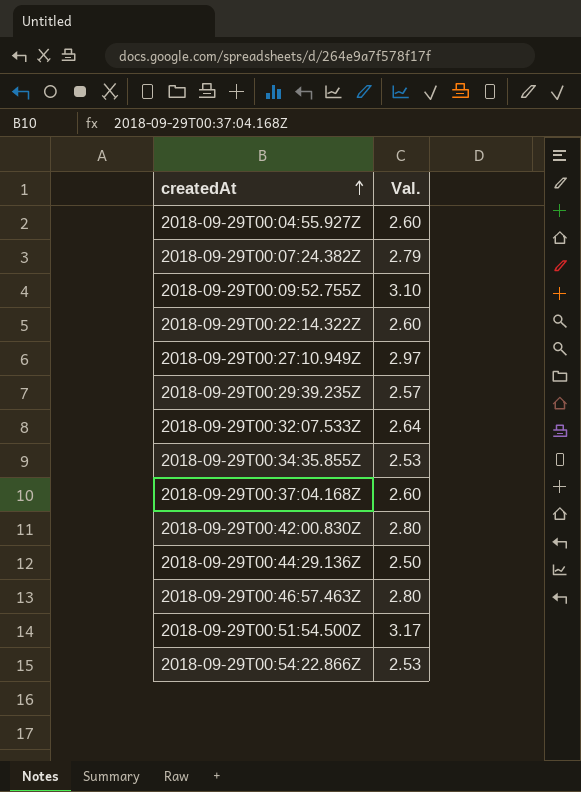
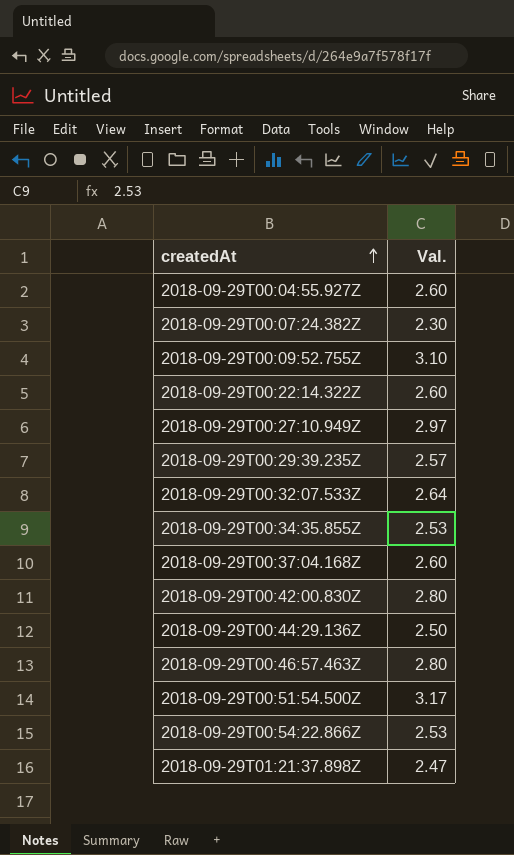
2018-09-29T00:07:24.382Z | Val.: 2.79 -> 2.30
row 2018-09-29T01:21:37.898Z: none -> 2.47

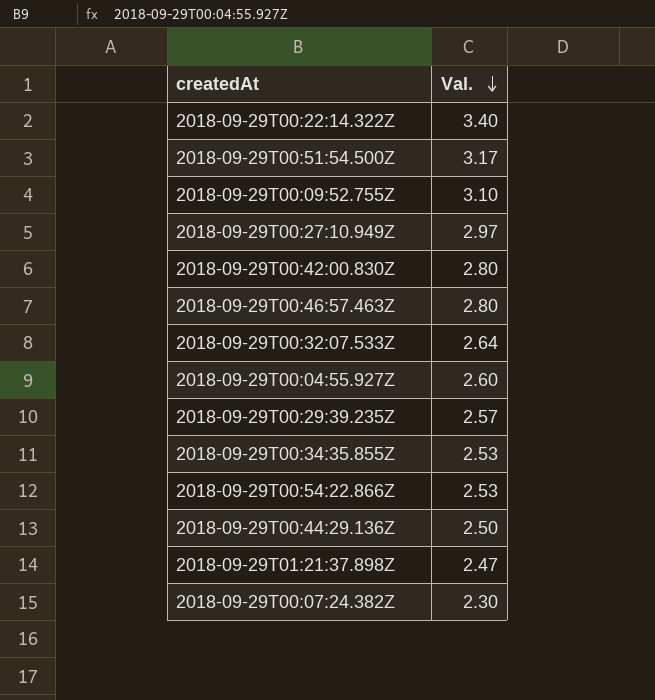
row order: createdAt ascending -> Val. descending
row 2018-09-29T00:37:04.168Z: 2.60 -> none
2018-09-29T00:22:14.322Z | Val.: 2.60 -> 3.40

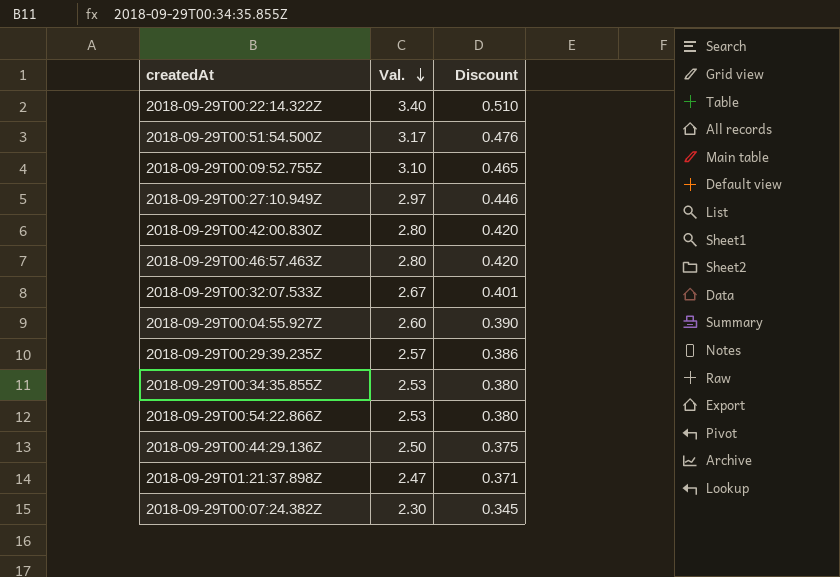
column Discount | formula: none -> [Val.] * 0.15
2018-09-29T00:32:07.533Z | Val.: 2.64 -> 2.67

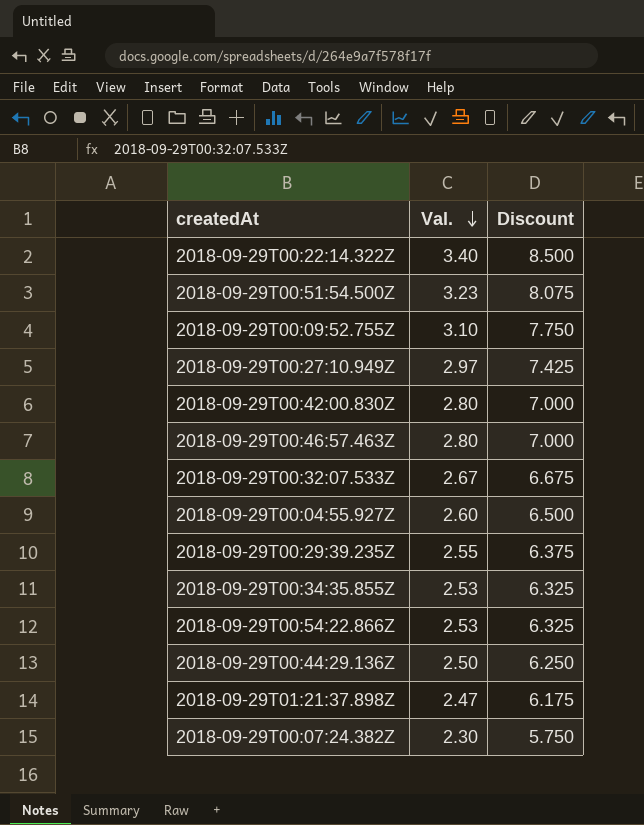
column Discount | formula: [Val.] * 0.15 -> [Val.] * 2.5
2018-09-29T00:51:54.500Z | Val.: 3.17 -> 3.23
2018-09-29T00:29:39.235Z | Val.: 2.57 -> 2.55

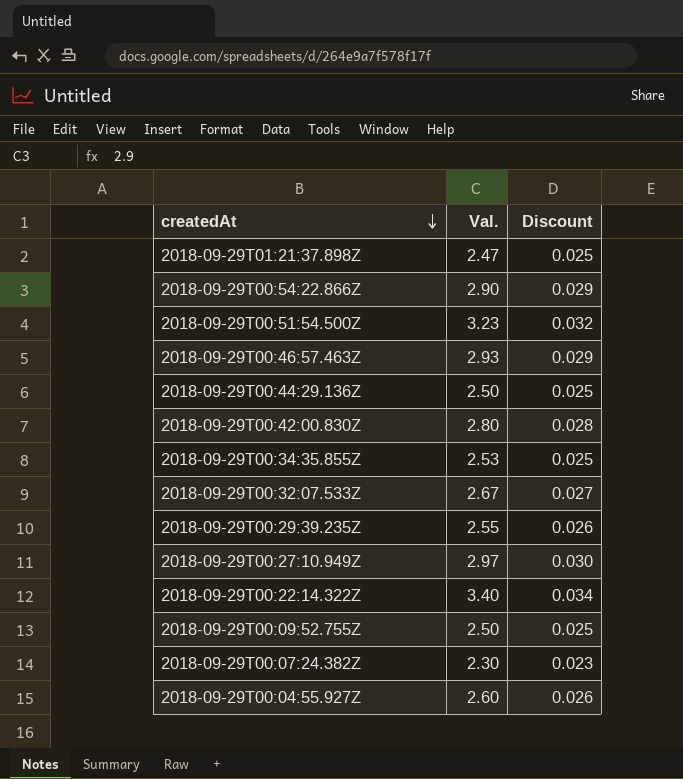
row order: Val. descending -> createdAt descending
column Discount | formula: [Val.] * 2.5 -> [Val.] * 0.01
2018-09-29T00:54:22.866Z | Val.: 2.53 -> 2.90
2018-09-29T00:46:57.463Z | Val.: 2.80 -> 2.93
2018-09-29T00:09:52.755Z | Val.: 3.10 -> 2.50

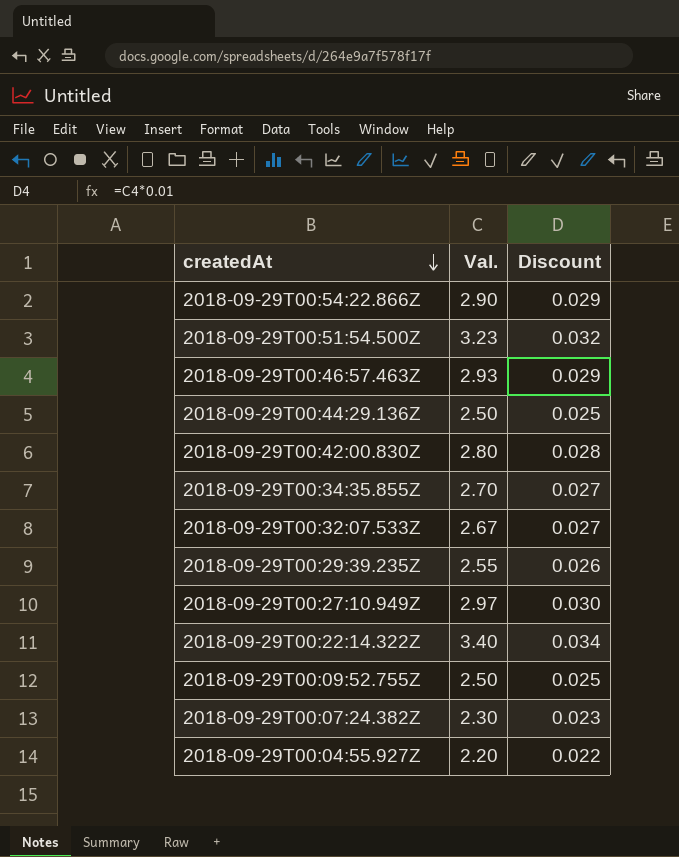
row 2018-09-29T01:21:37.898Z: 2.47 | 0.025 -> none
2018-09-29T00:34:35.855Z | Val.: 2.53 -> 2.70
2018-09-29T00:34:35.855Z | Discount: 0.025 -> 0.027
2018-09-29T00:04:55.927Z | Val.: 2.60 -> 2.20
2018-09-29T00:04:55.927Z | Discount: 0.026 -> 0.022

